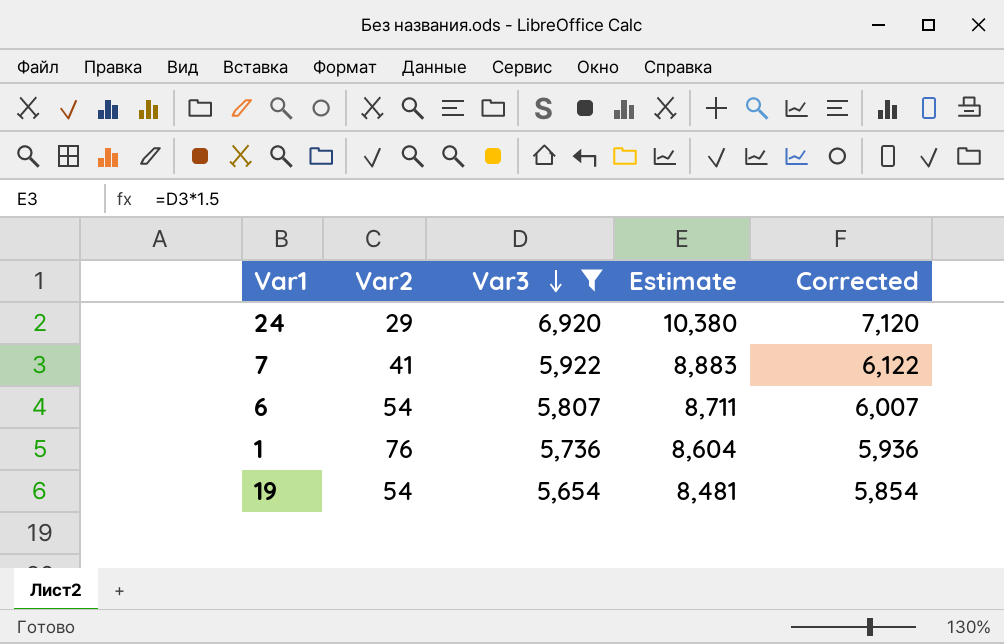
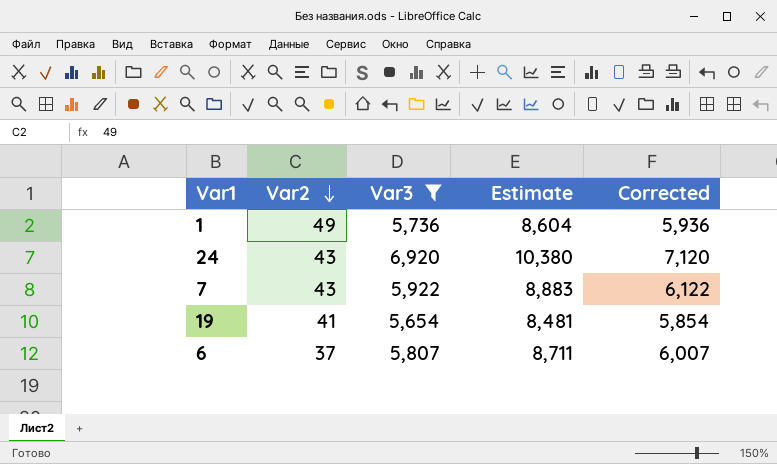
row order: Var3 descending -> Var2 descending
1 | Var2: 76 -> 49
24 | Var2: 29 -> 43
7 | Var2: 41 -> 43
19 | Var2: 54 -> 41
6 | Var2: 54 -> 37

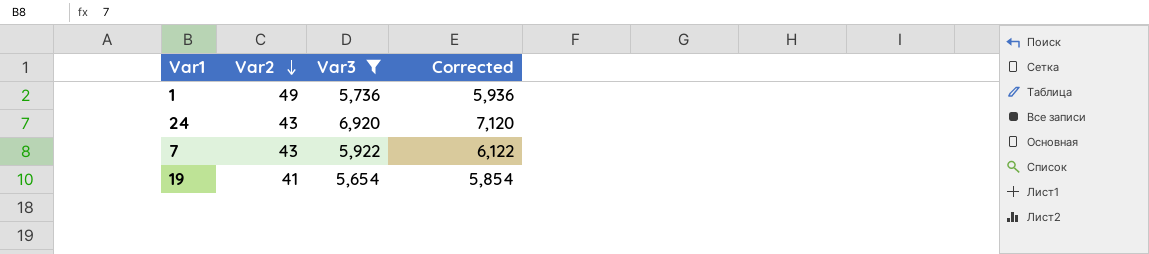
column Estimate | formula: [Var3] * 1.5 -> none
row 6: 37 | 5,807 | 8,711 | 6,007 -> none

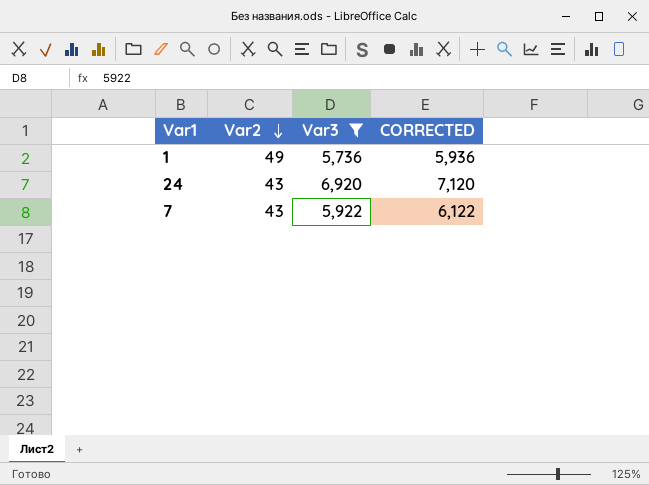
column name: Corrected -> CORRECTED
row 19: 41 | 5,654 | 5,854 -> none

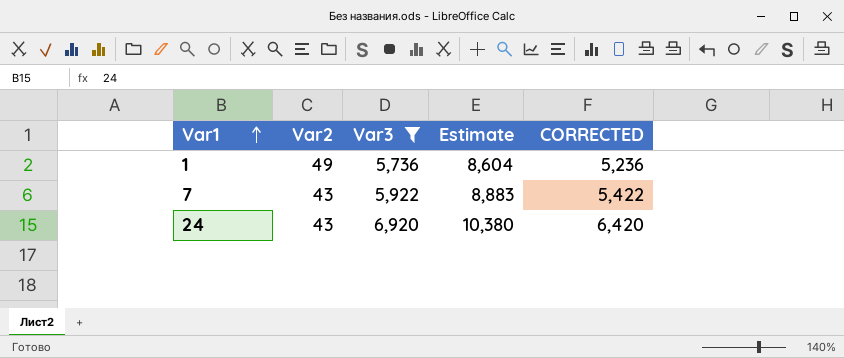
row order: Var2 descending -> Var1 ascending
column Estimate | formula: none -> [Var3] * 1.5
column CORRECTED | formula: [Var3] + 200 -> [Var3] - 500

